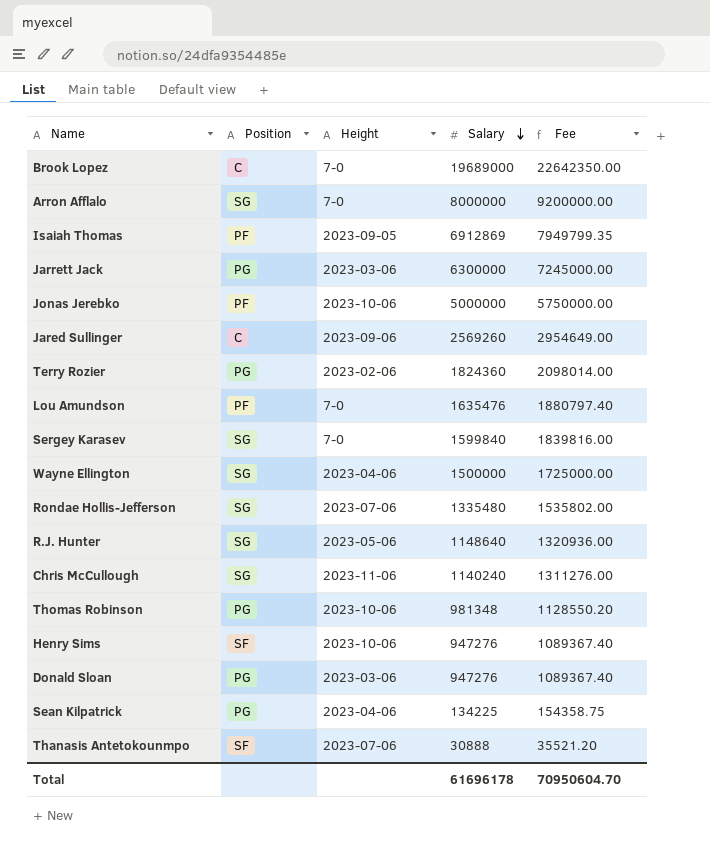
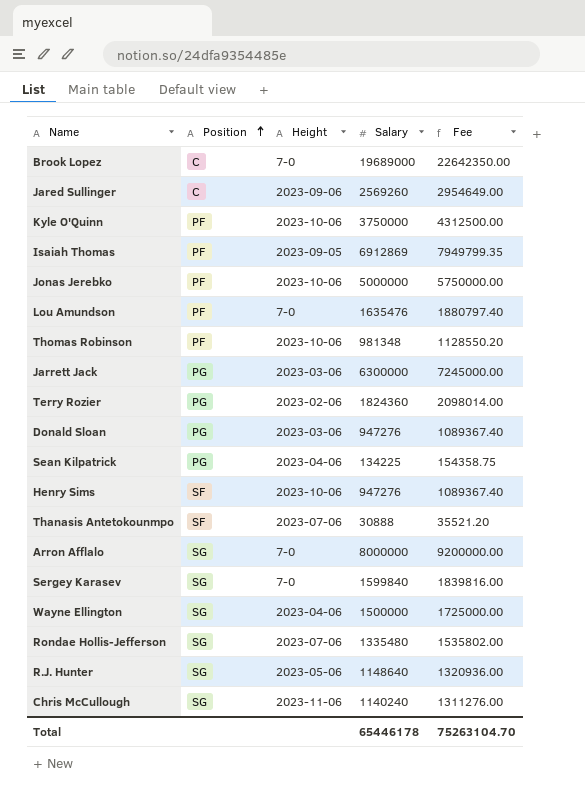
row order: Salary descending -> Position ascending
row Kyle O'Quinn: none -> PF | 2023-10-06 | 3750000 | 4312500.00
Thomas Robinson | Position: PG -> PF
Total | Salary: 61696178 -> 65446178
Total | Fee: 70950604.70 -> 75263104.70

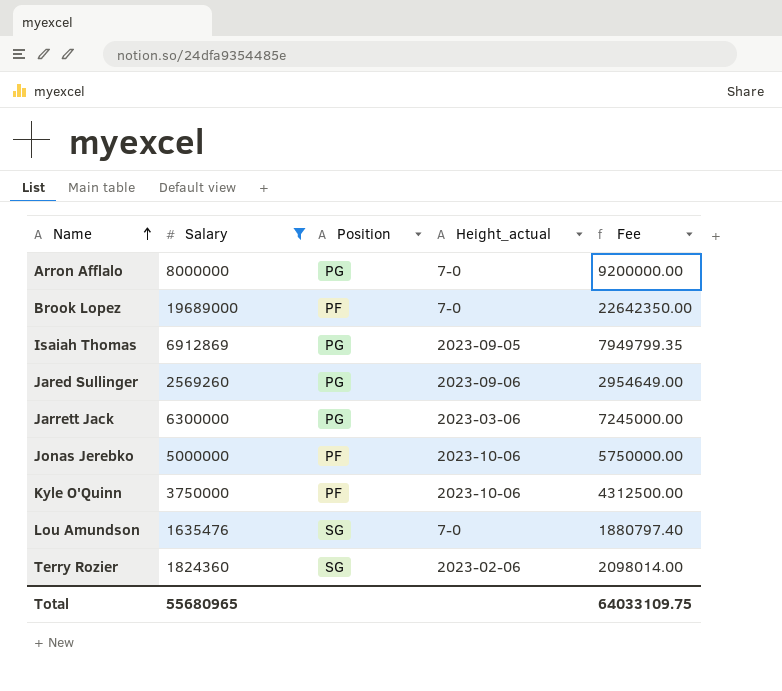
filter: none -> Salary >= 1635476
row order: Position ascending -> Name ascending
column Salary | position: 4 -> 2
column name: Height -> Height_actual
Arron Afflalo | Position: SG -> PG
Brook Lopez | Position: C -> PF
Isaiah Thomas | Position: PF -> PG
Jared Sullinger | Position: C -> PG
Lou Amundson | Position: PF -> SG
Terry Rozier | Position: PG -> SG
Total | Salary: 65446178 -> 55680965
Total | Fee: 75263104.70 -> 64033109.75

